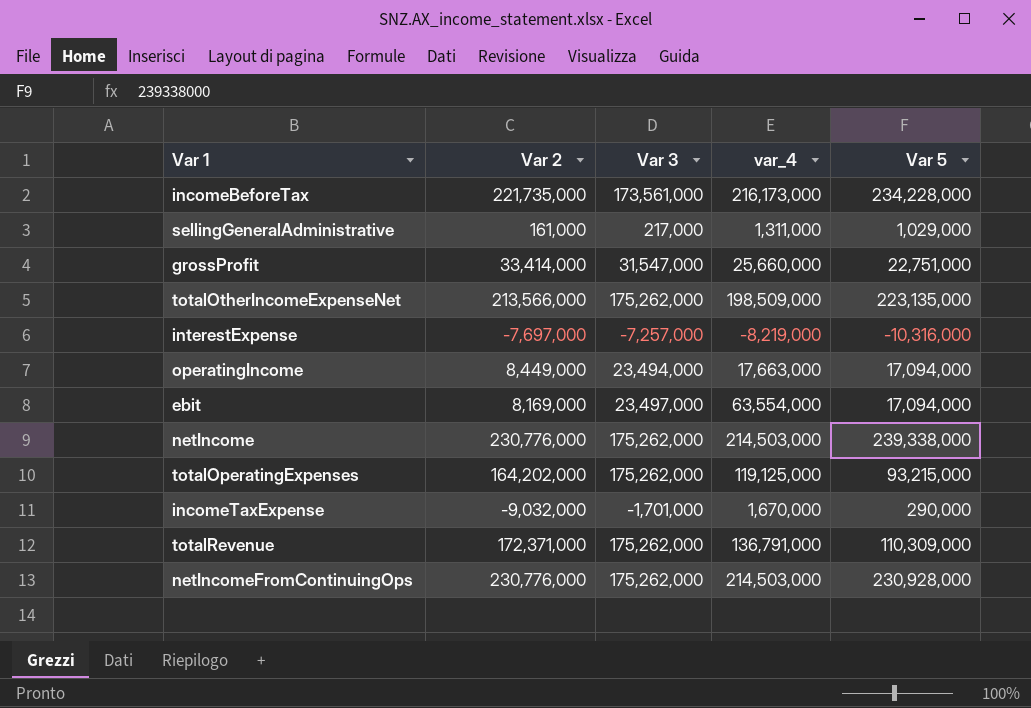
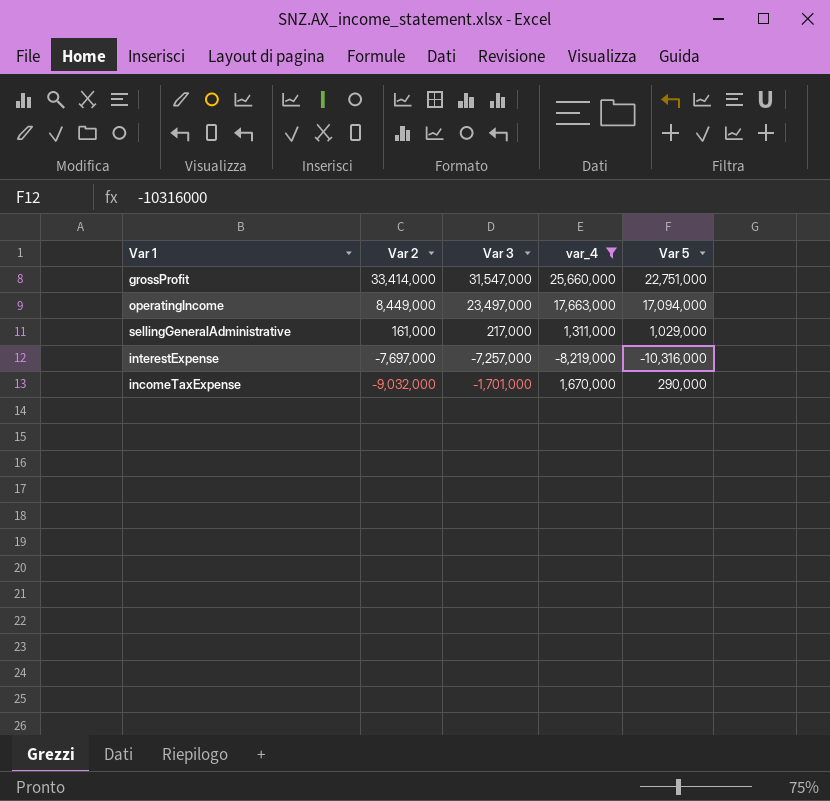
filter: none -> var_4 <= 25,660,000
row order: none -> Var 2 descending
operatingIncome | Var 3: 23,494,000 -> 23,497,000

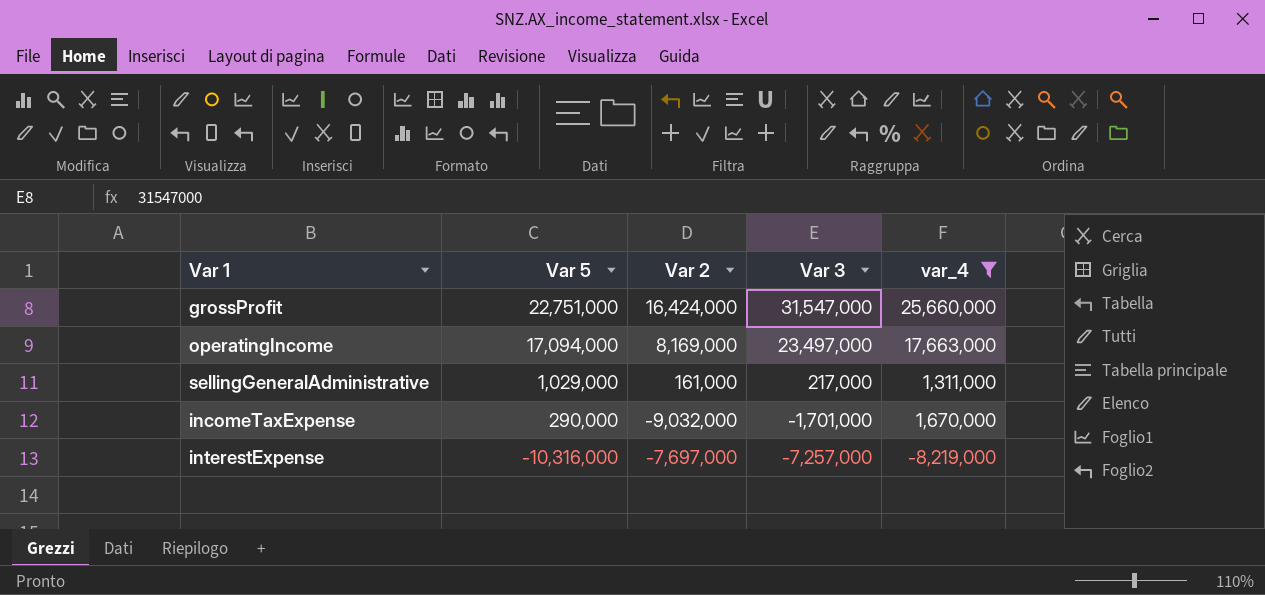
row order: Var 2 descending -> Var 5 descending
column Var 5 | position: 5 -> 2
grossProfit | Var 2: 33,414,000 -> 16,424,000
operatingIncome | Var 2: 8,449,000 -> 8,169,000

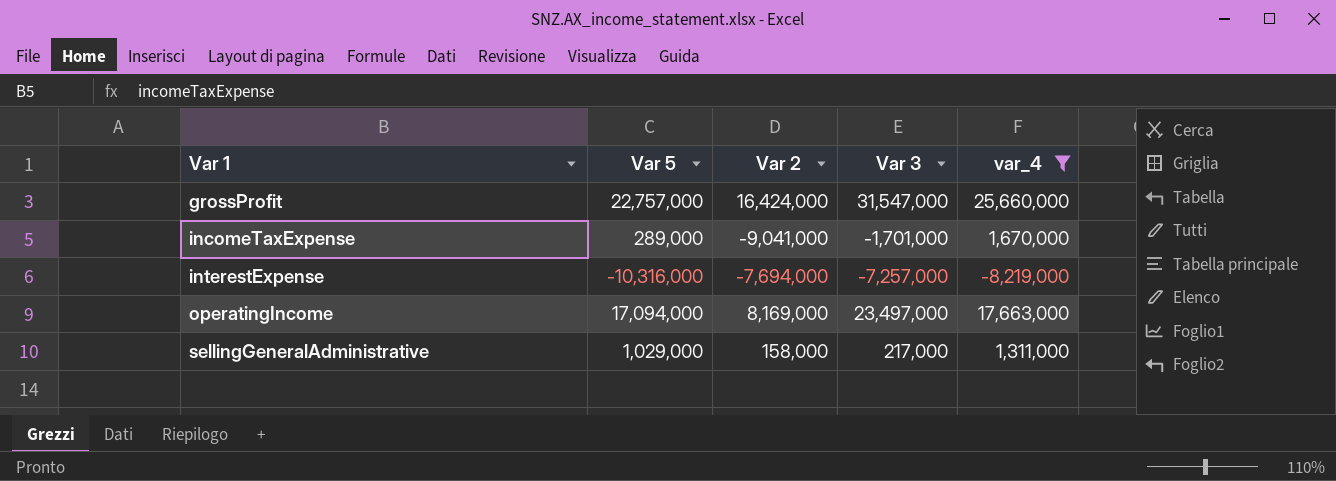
row order: Var 5 descending -> Var 1 ascending
grossProfit | Var 5: 22,751,000 -> 22,757,000
incomeTaxExpense | Var 5: 290,000 -> 289,000
incomeTaxExpense | Var 2: -9,032,000 -> -9,041,000
interestExpense | Var 2: -7,697,000 -> -7,694,000
sellingGeneralAdministrative | Var 2: 161,000 -> 158,000

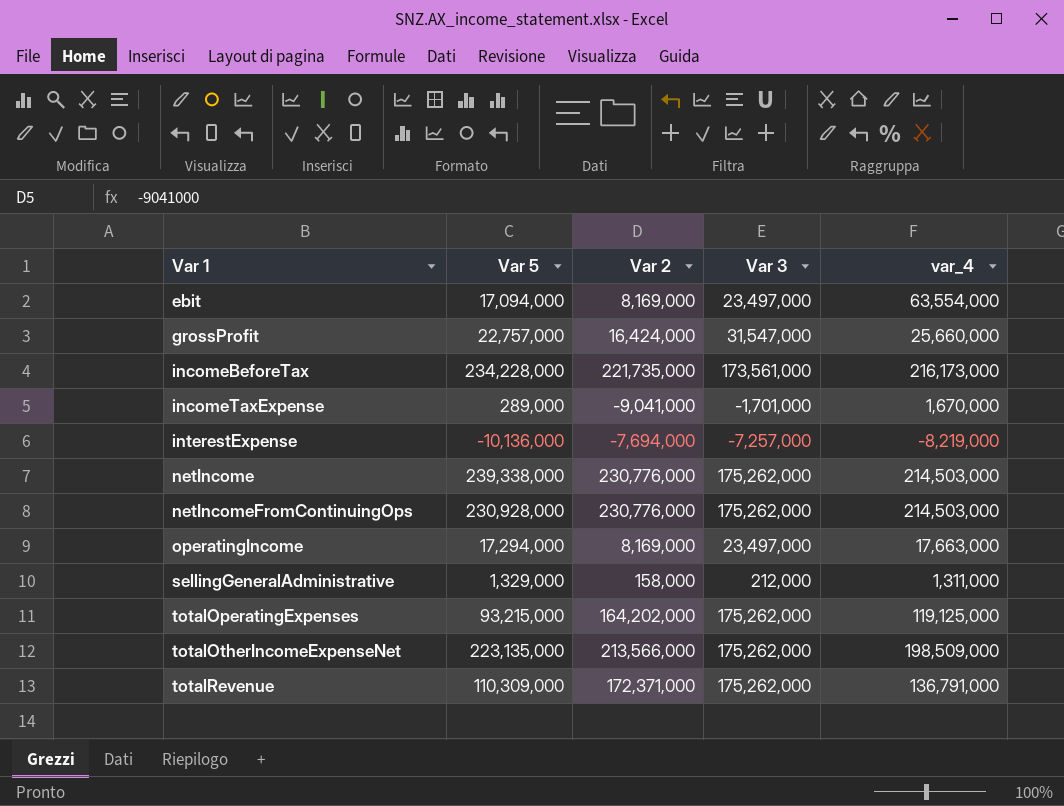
filter: var_4 <= 25,660,000 -> none
interestExpense | Var 5: -10,316,000 -> -10,136,000
operatingIncome | Var 5: 17,094,000 -> 17,294,000
sellingGeneralAdministrative | Var 5: 1,029,000 -> 1,329,000
sellingGeneralAdministrative | Var 3: 217,000 -> 212,000

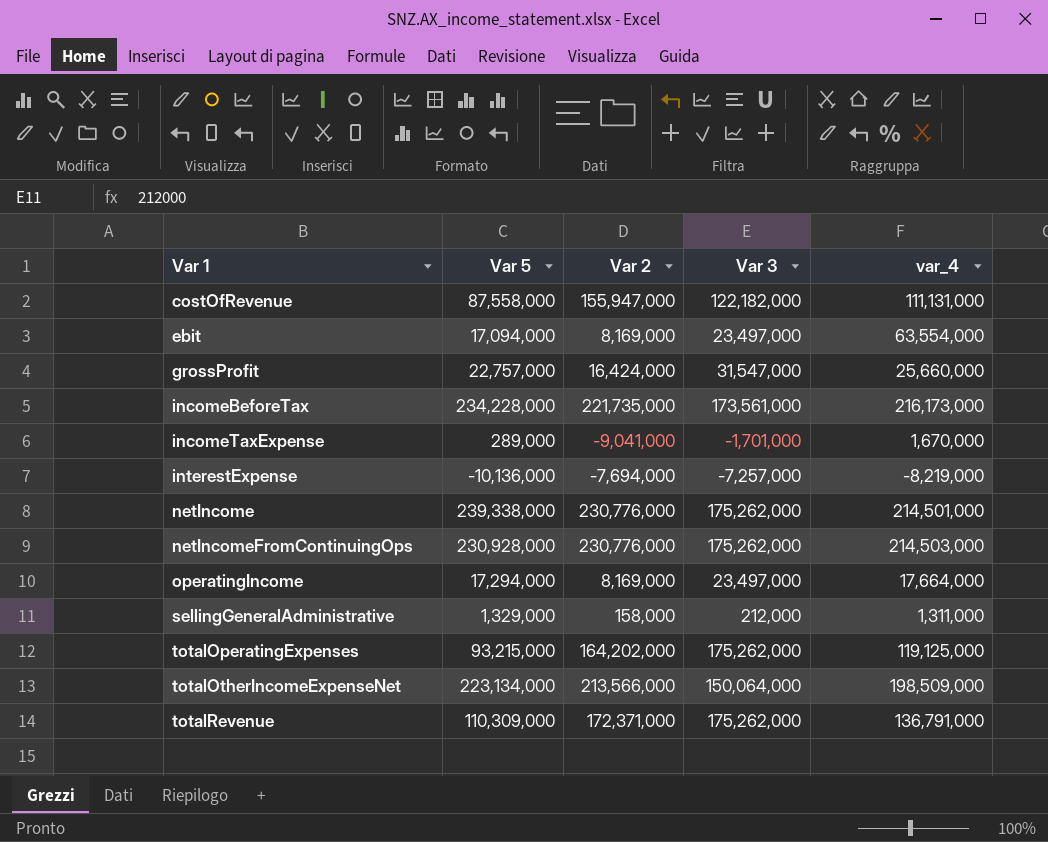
row costOfRevenue: none -> 87,558,000 | 155,947,000 | 122,182,000 | 111,131,000
netIncome | var_4: 214,503,000 -> 214,501,000
operatingIncome | var_4: 17,663,000 -> 17,664,000
totalOtherIncomeExpenseNet | Var 5: 223,135,000 -> 223,134,000
totalOtherIncomeExpenseNet | Var 3: 175,262,000 -> 150,064,000

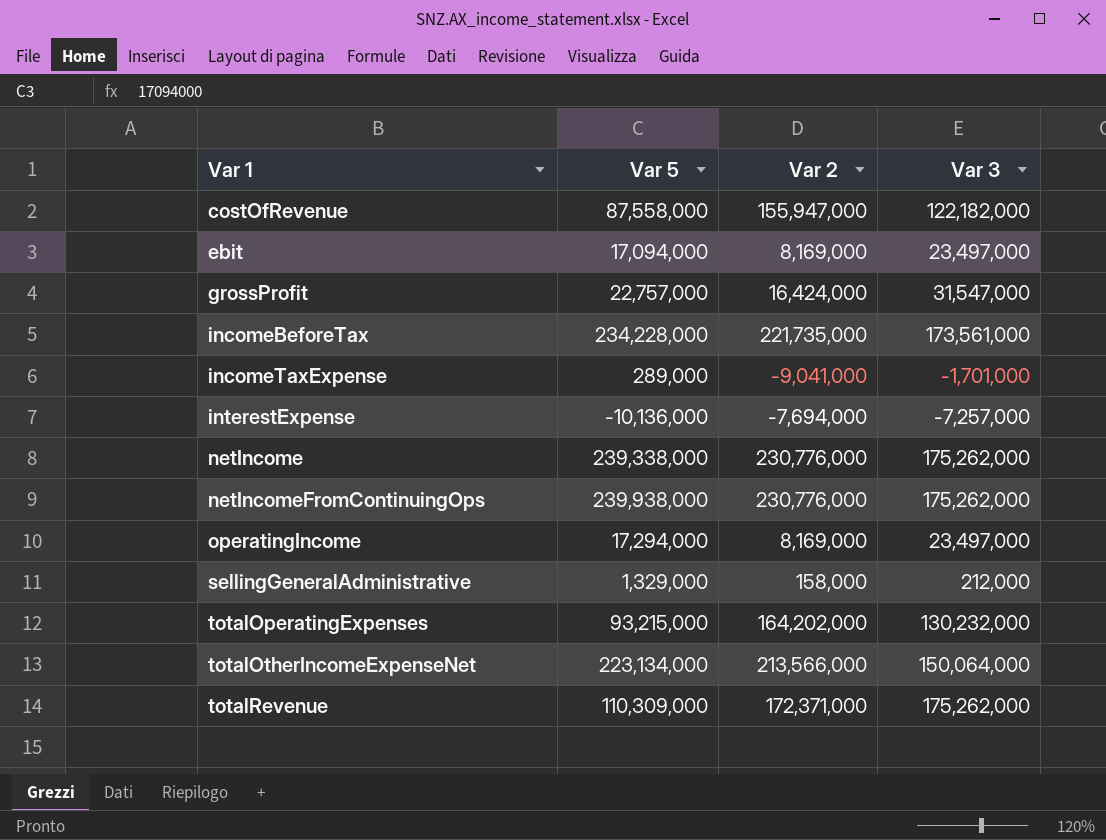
column var_4 | position: 5 -> none
netIncomeFromContinuingOps | Var 5: 230,928,000 -> 239,938,000
totalOperatingExpenses | Var 3: 175,262,000 -> 130,232,000

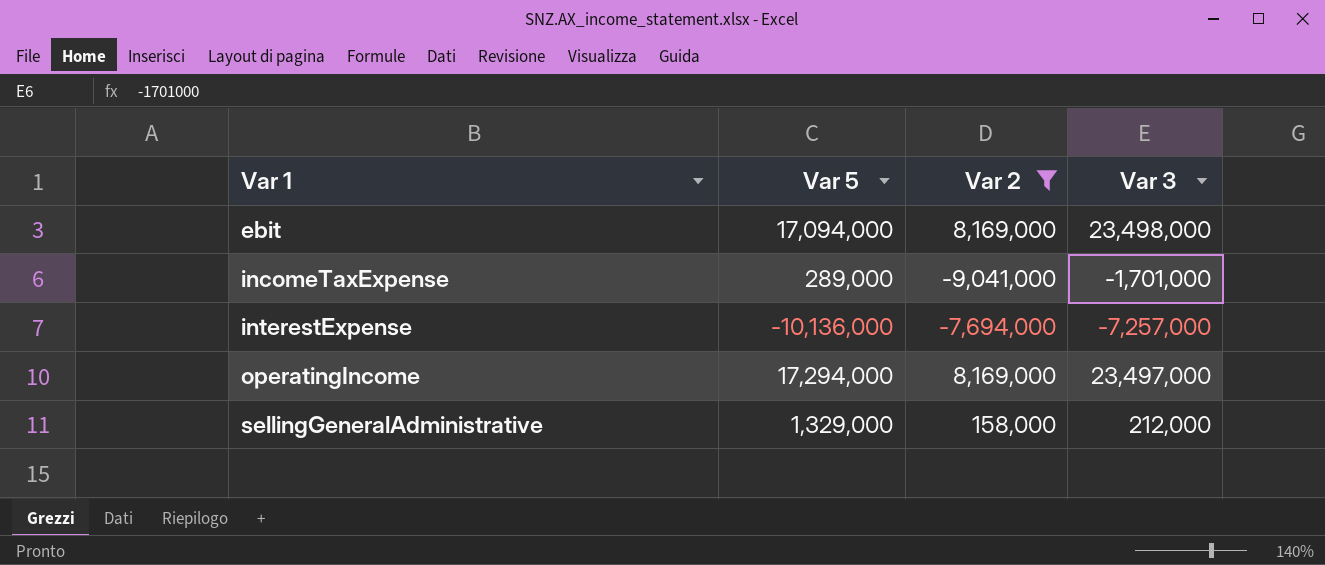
filter: none -> Var 2 <= 8,169,000
ebit | Var 3: 23,497,000 -> 23,498,000

